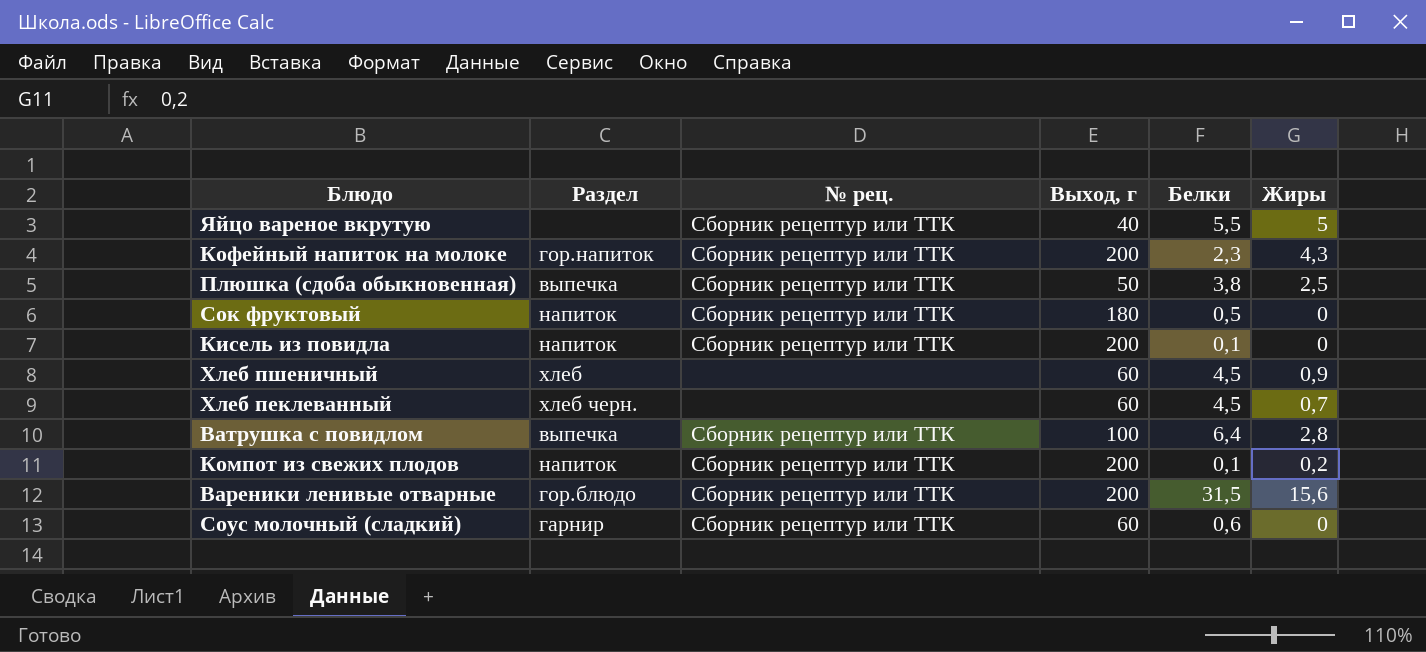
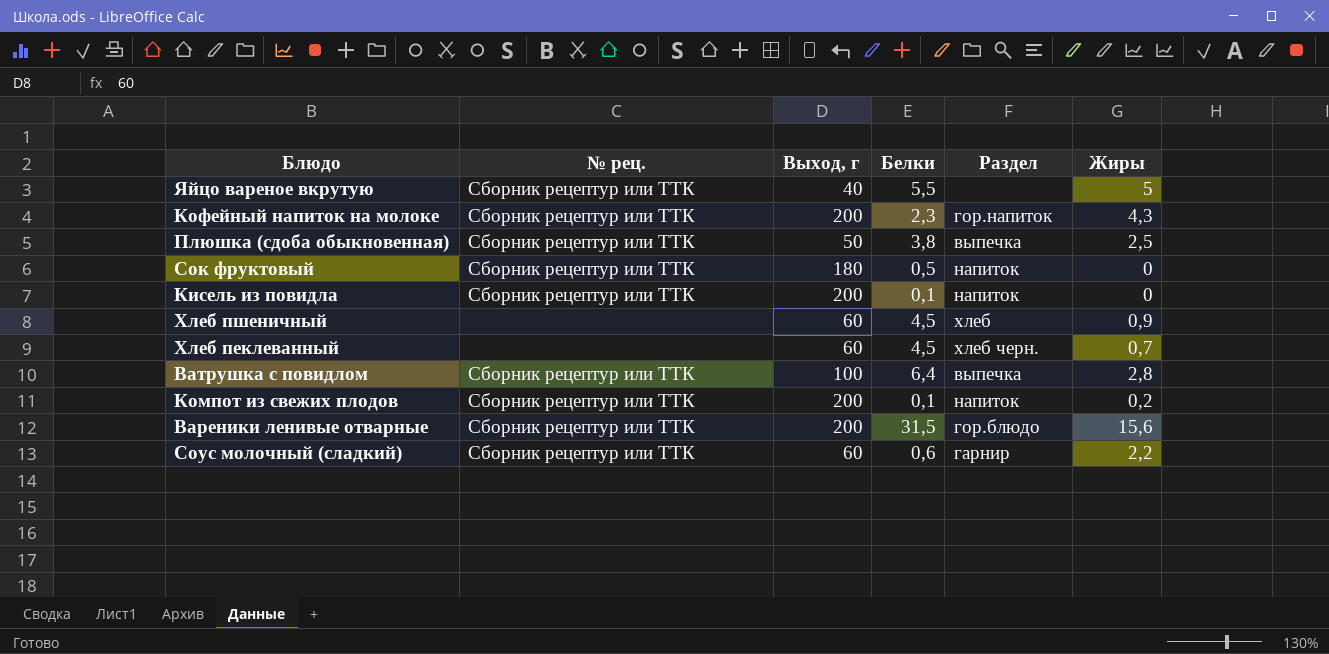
column Раздел | position: 2 -> 5
Соус молочный (сладкий) | Жиры: 0 -> 2,2

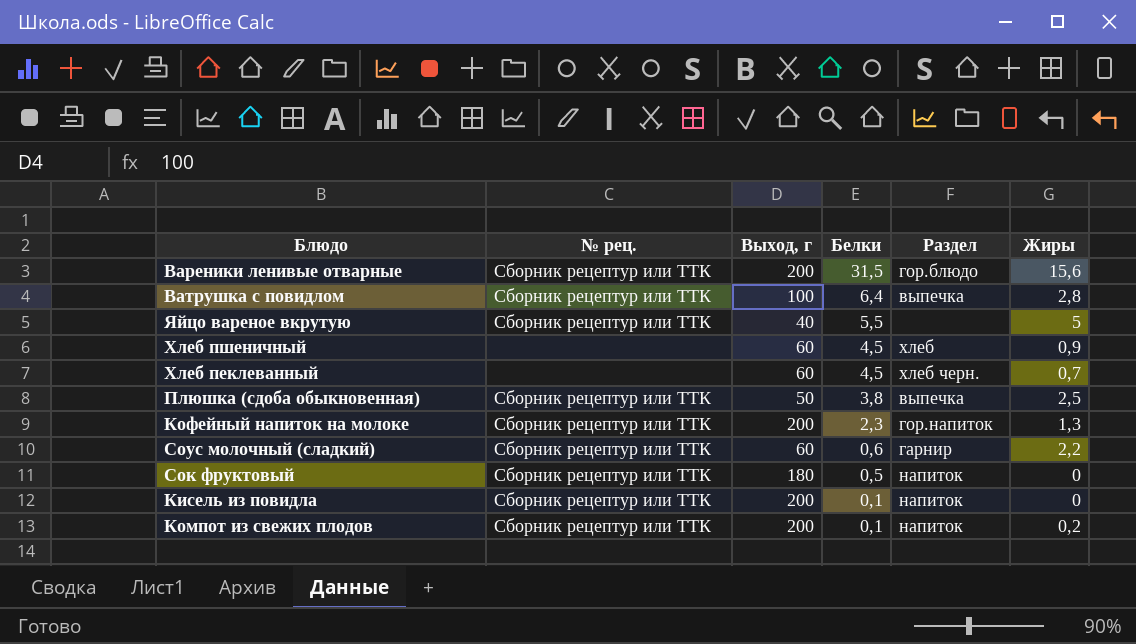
row order: none -> Белки descending
Кофейный напиток на молоке | Жиры: 4,3 -> 1,3

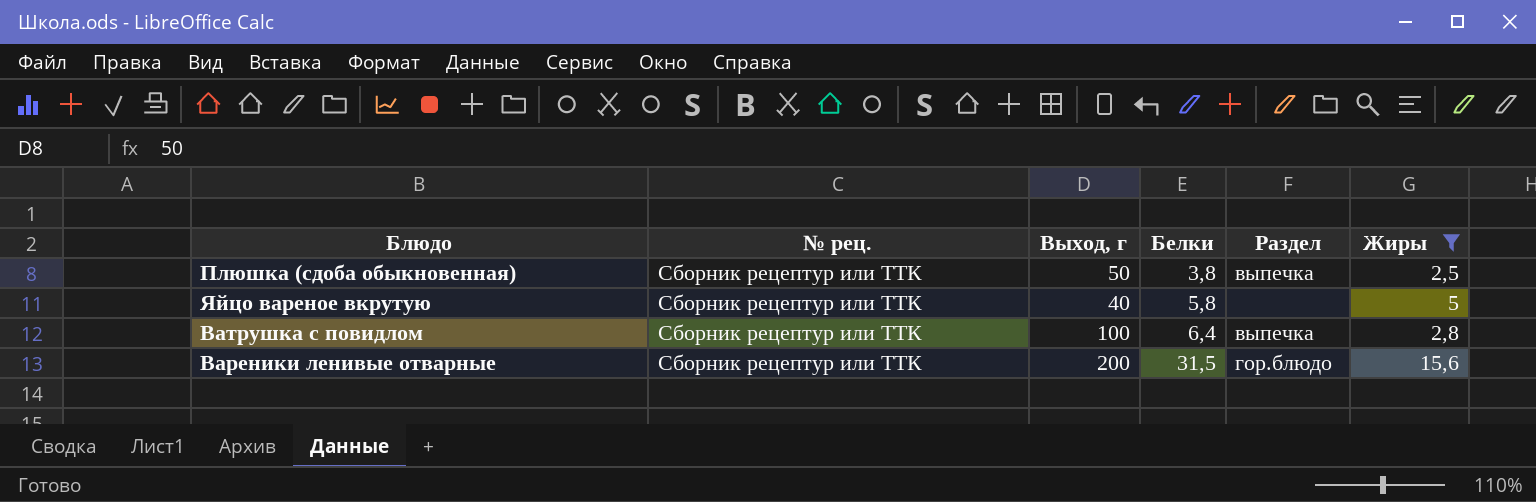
filter: none -> Жиры >= 2,5
row order: Белки descending -> Белки ascending
Яйцо вареное вкрутую | Белки: 5,5 -> 5,8

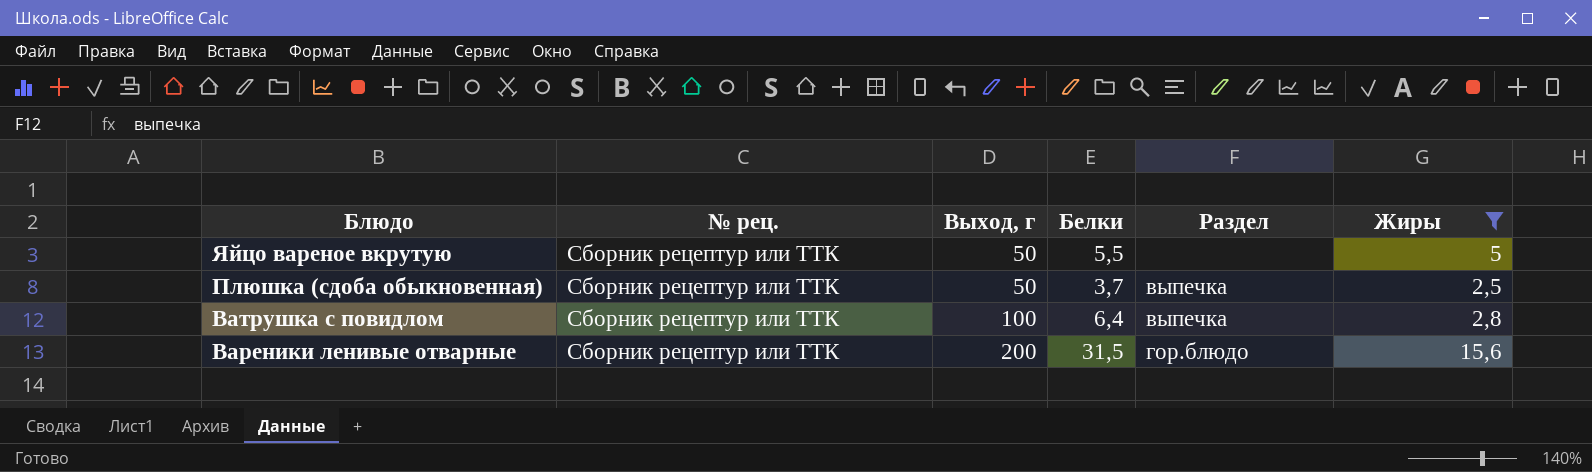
row order: Белки ascending -> Блюдо descending
Яйцо вареное вкрутую | Выход, г: 40 -> 50
Яйцо вареное вкрутую | Белки: 5,8 -> 5,5
Плюшка (сдоба обыкновенная) | Белки: 3,8 -> 3,7

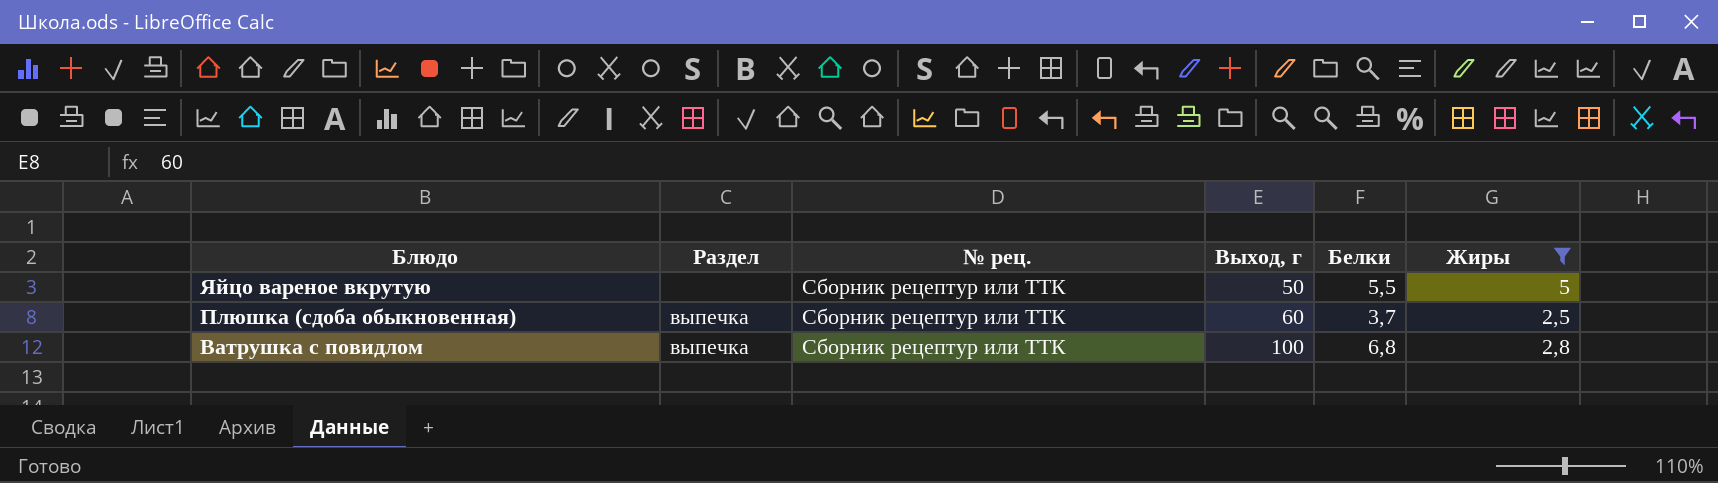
column Раздел | position: 5 -> 2
row Вареники ленивые отварные: Сборник рецептур или ТТК | 200 | 31,5 | гор.блюдо | 15,6 -> none
Плюшка (сдоба обыкновенная) | Выход, г: 50 -> 60
Ватрушка с повидлом | Белки: 6,4 -> 6,8

